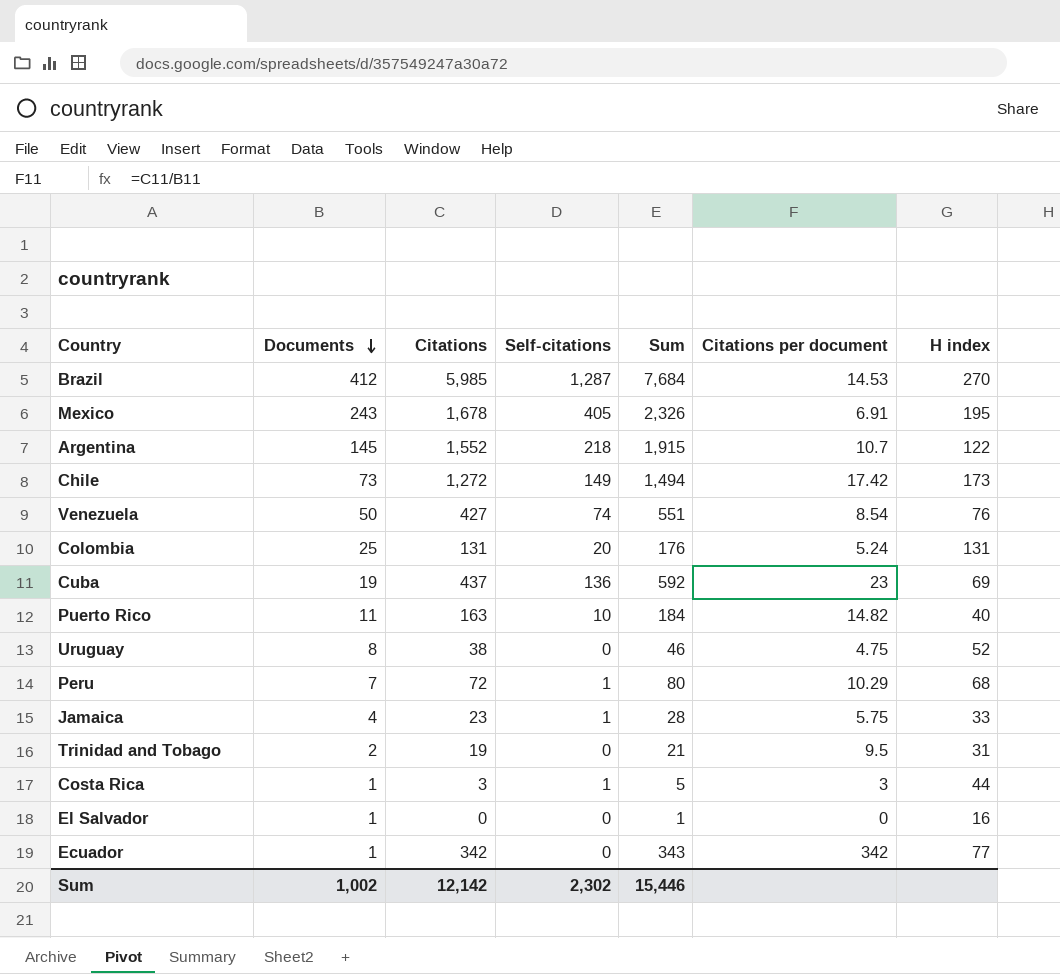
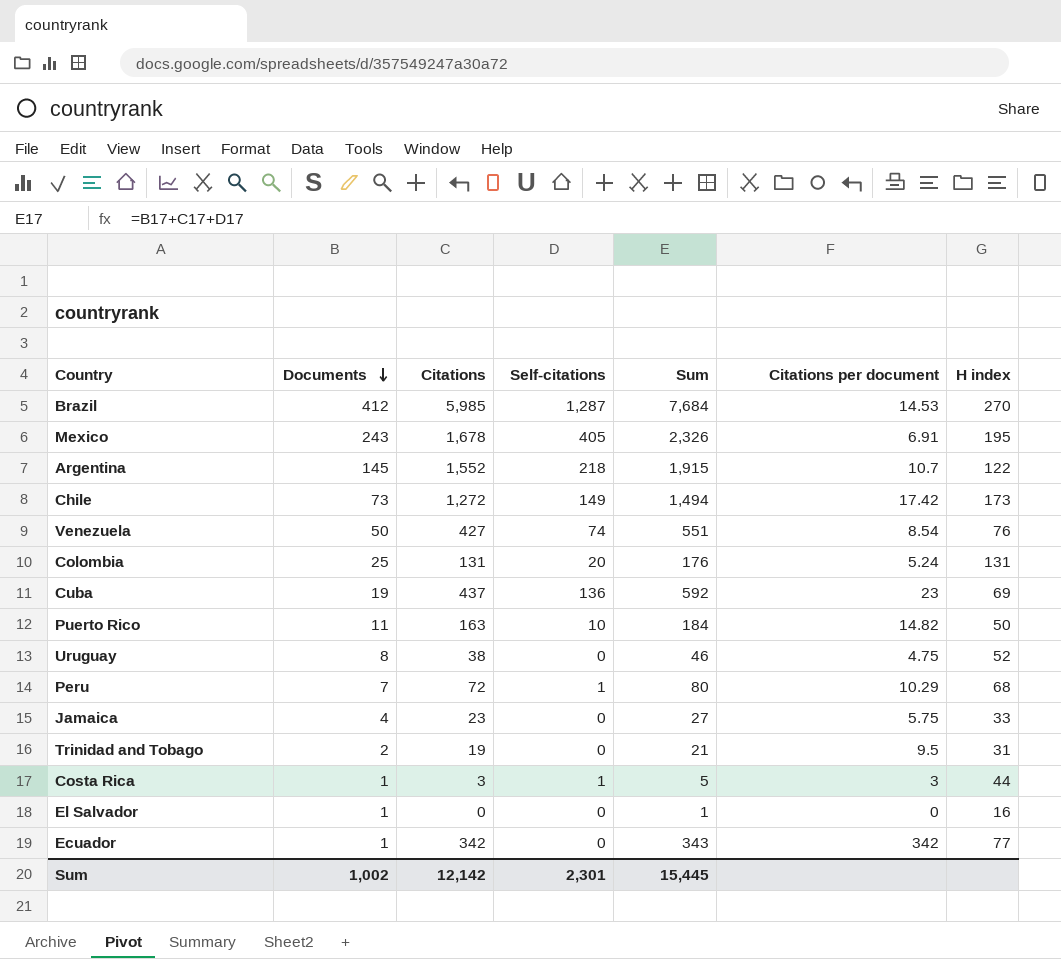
Puerto Rico | H index: 40 -> 50
Jamaica | Self-citations: 1 -> 0
Jamaica | Sum: 28 -> 27
Sum | Self-citations: 2,302 -> 2,301
Sum | Sum: 15,446 -> 15,445

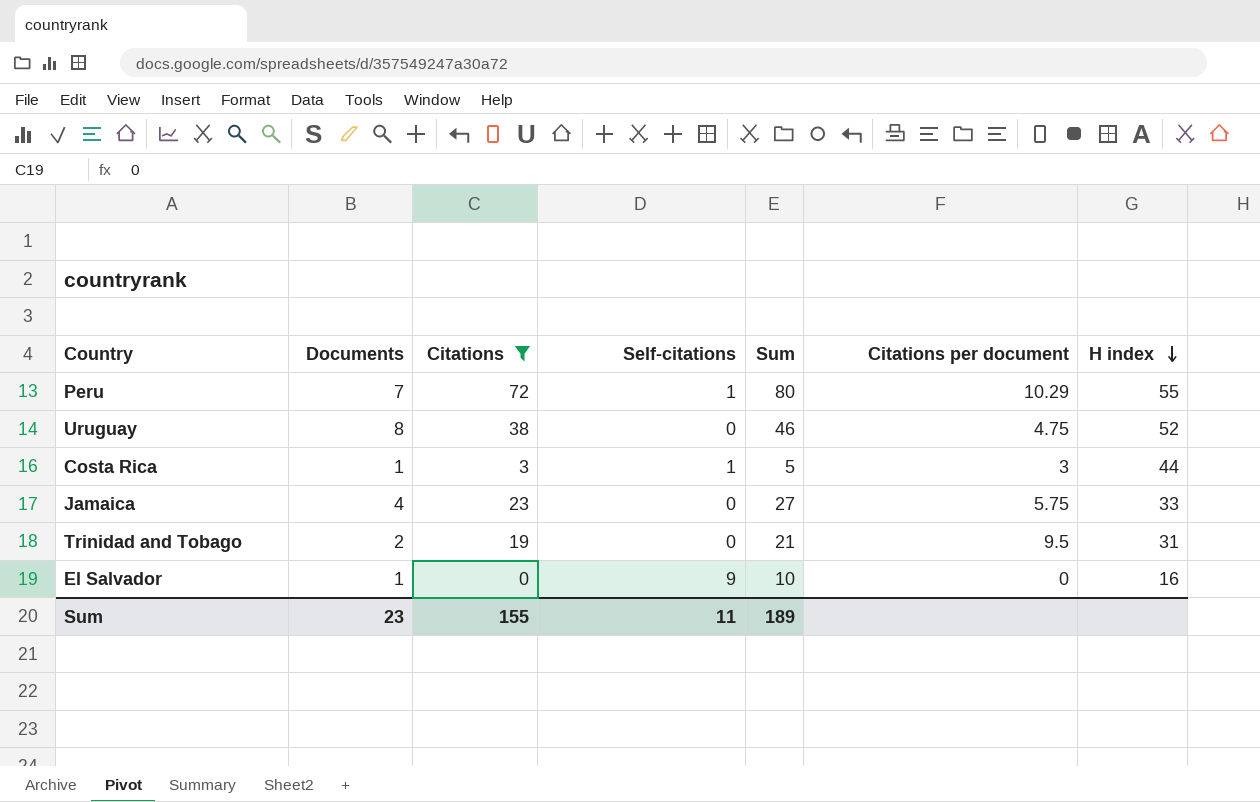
filter: none -> Citations <= 72
row order: Documents descending -> H index descending
Peru | H index: 68 -> 55
El Salvador | Self-citations: 0 -> 9
El Salvador | Sum: 1 -> 10
Sum | Documents: 1,002 -> 23
Sum | Citations: 12,142 -> 155
Sum | Self-citations: 2,301 -> 11
Sum | Sum: 15,445 -> 189

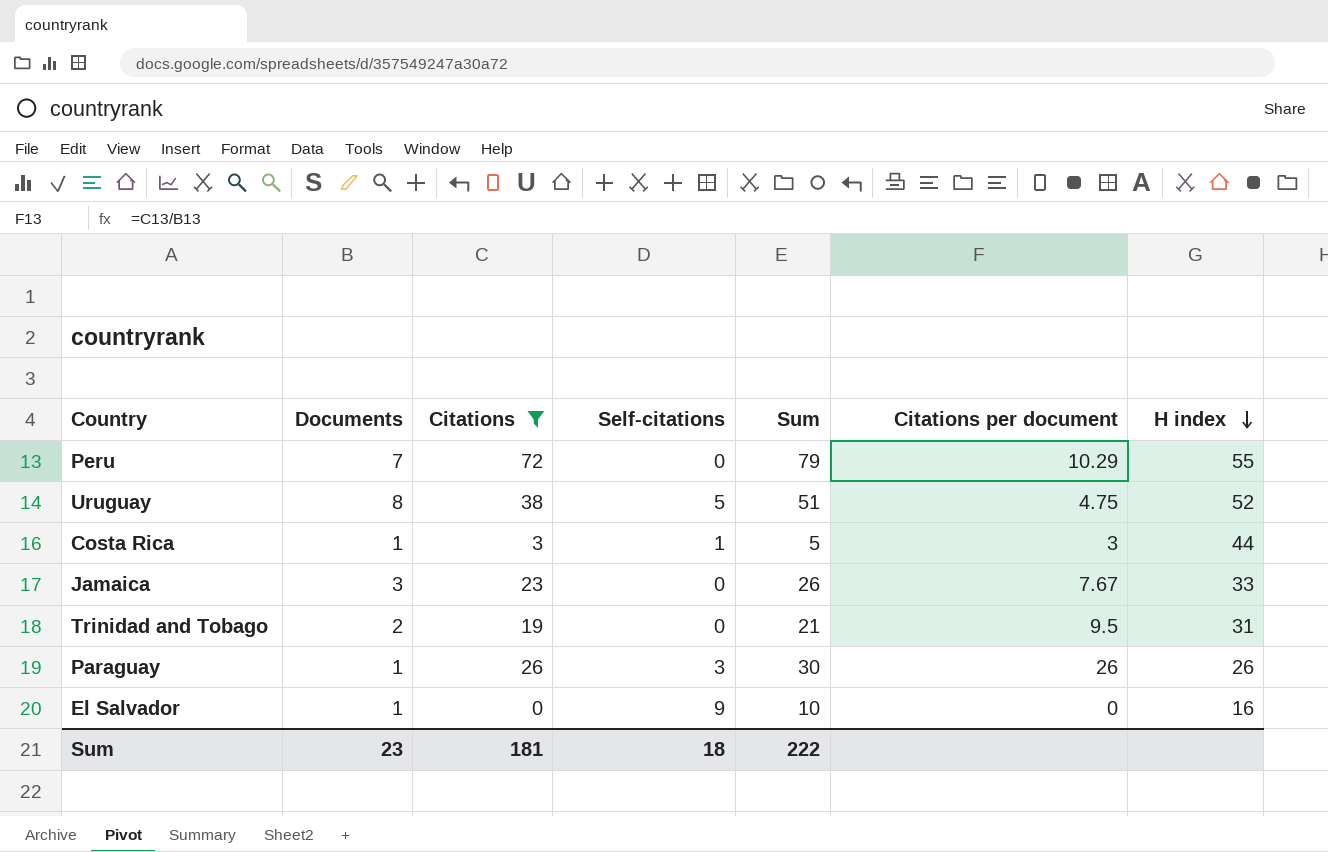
Peru | Self-citations: 1 -> 0
Peru | Sum: 80 -> 79
Uruguay | Self-citations: 0 -> 5
Uruguay | Sum: 46 -> 51
Jamaica | Documents: 4 -> 3
Jamaica | Sum: 27 -> 26
Jamaica | Citations per document: 5.75 -> 7.67
row Paraguay: none -> 1 | 26 | 3 | 30 | 26 | 26
Sum | Citations: 155 -> 181
Sum | Self-citations: 11 -> 18
Sum | Sum: 189 -> 222

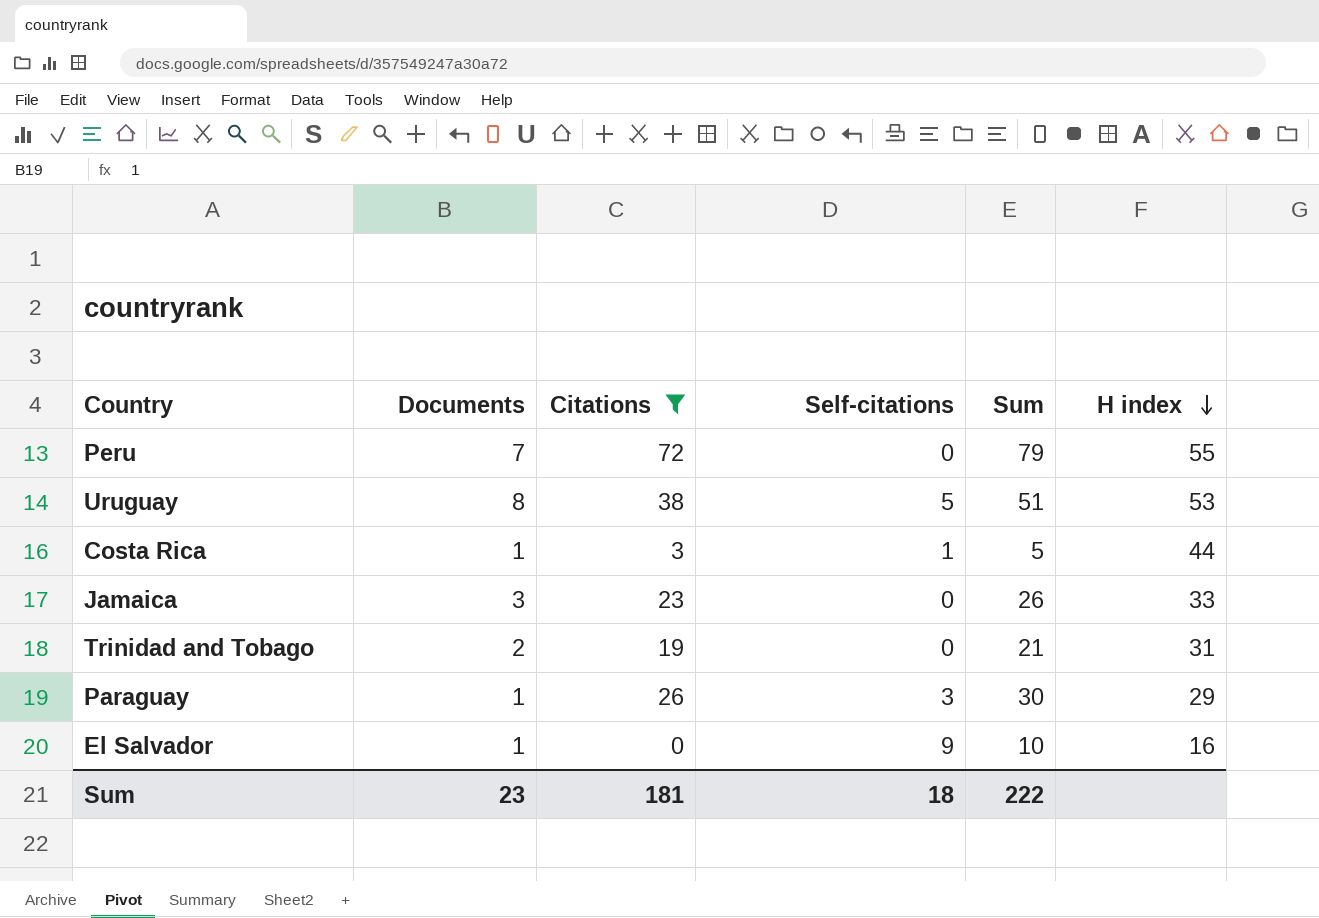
column Citations per document | formula: [Citations] / [Documents] -> none
Uruguay | H index: 52 -> 53
Paraguay | H index: 26 -> 29

